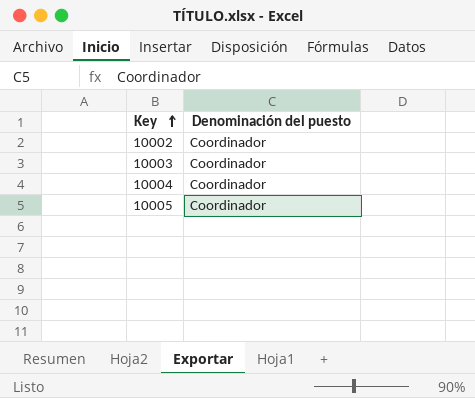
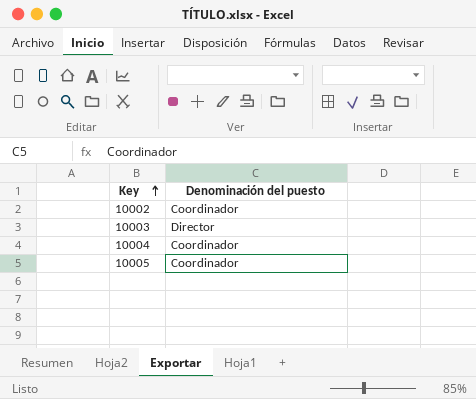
10003 | Denominación del puesto: Coordinador -> Director

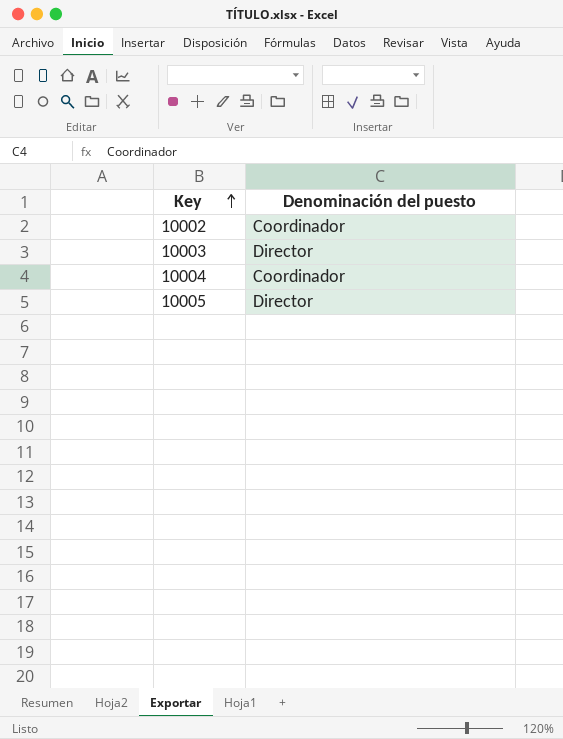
10005 | Denominación del puesto: Coordinador -> Director

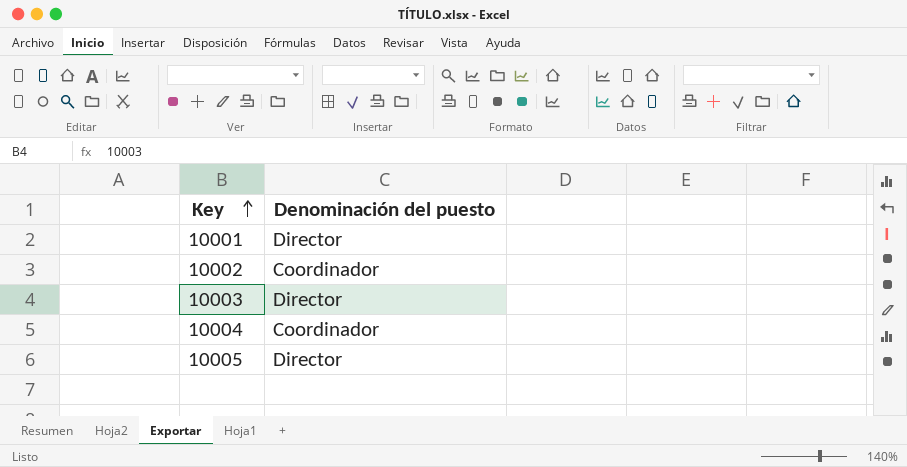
row 10001: none -> Director

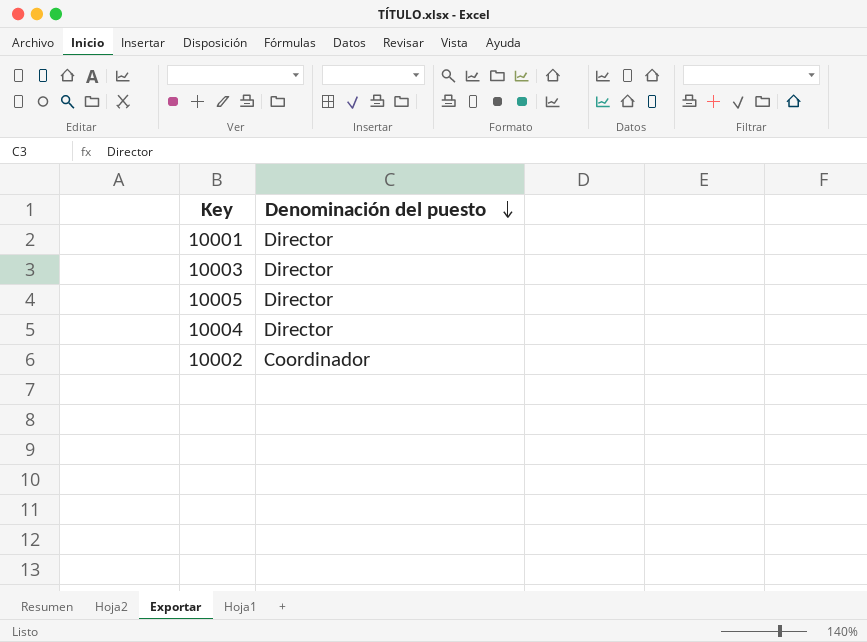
row order: Key ascending -> Denominación del puesto descending
10004 | Denominación del puesto: Coordinador -> Director

